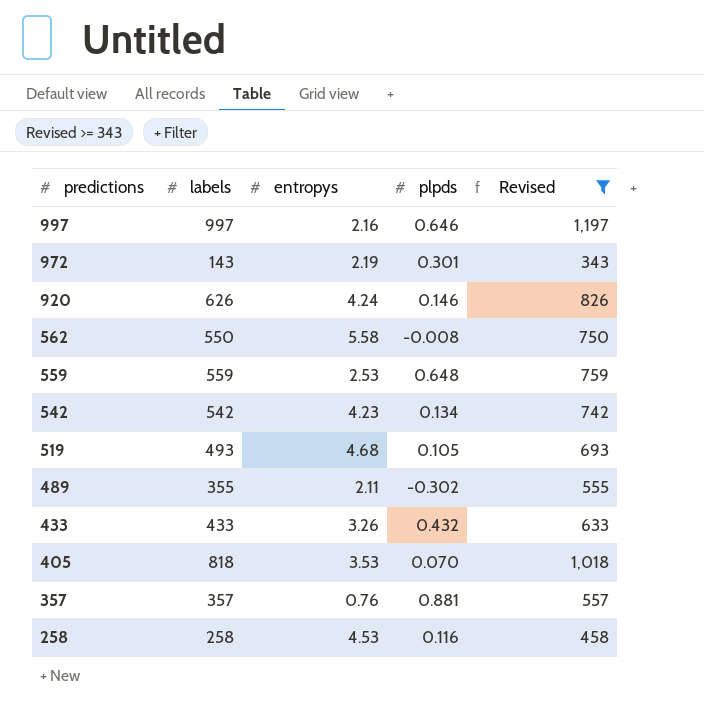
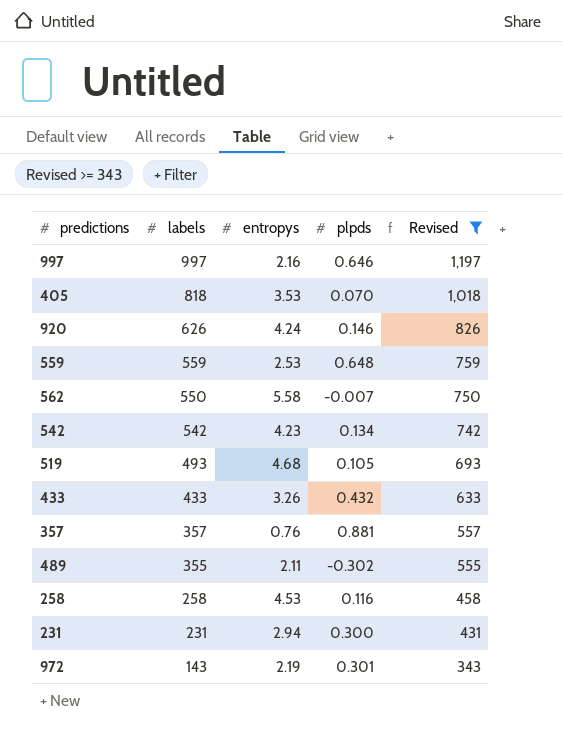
row order: predictions descending -> labels descending
562 | plpds: -0.008 -> -0.007
row 231: none -> 231 | 2.94 | 0.300 | 431

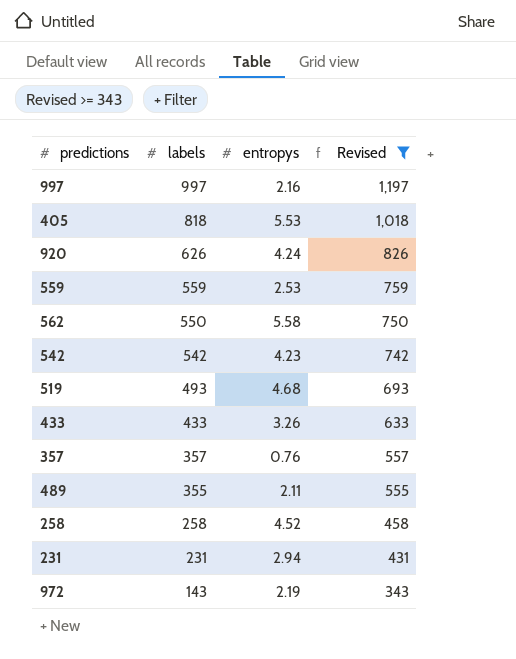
column plpds | position: 4 -> none
405 | entropys: 3.53 -> 5.53
258 | entropys: 4.53 -> 4.52

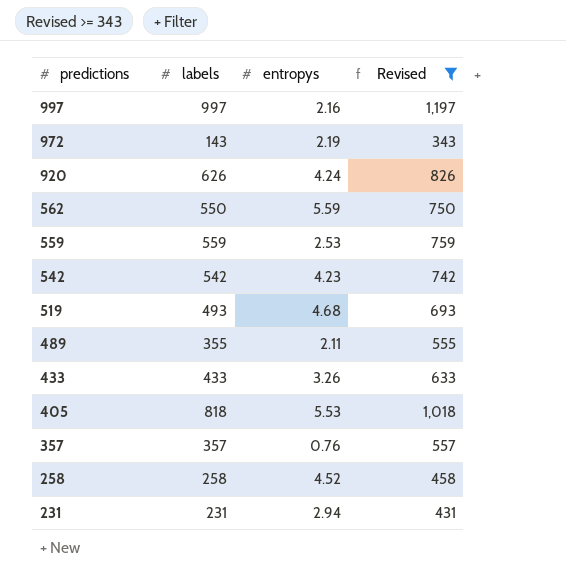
row order: labels descending -> predictions descending
562 | entropys: 5.58 -> 5.59

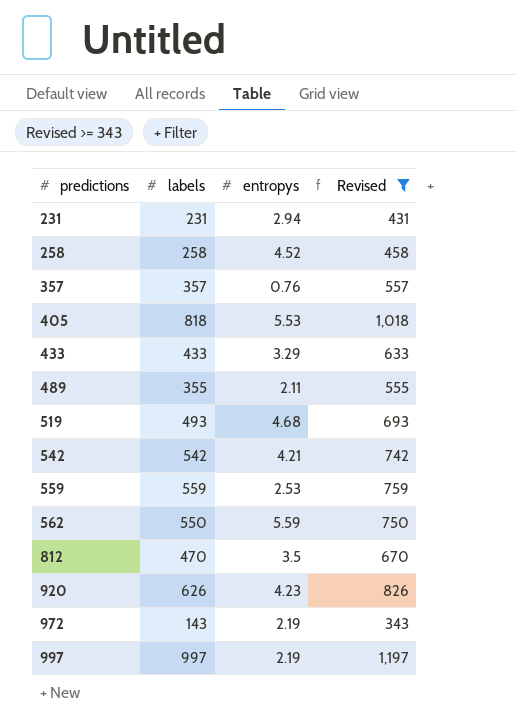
row order: predictions descending -> predictions ascending
433 | entropys: 3.26 -> 3.29
542 | entropys: 4.23 -> 4.21
row 812: none -> 470 | 3.5 | 670
920 | entropys: 4.24 -> 4.23
997 | entropys: 2.16 -> 2.19

